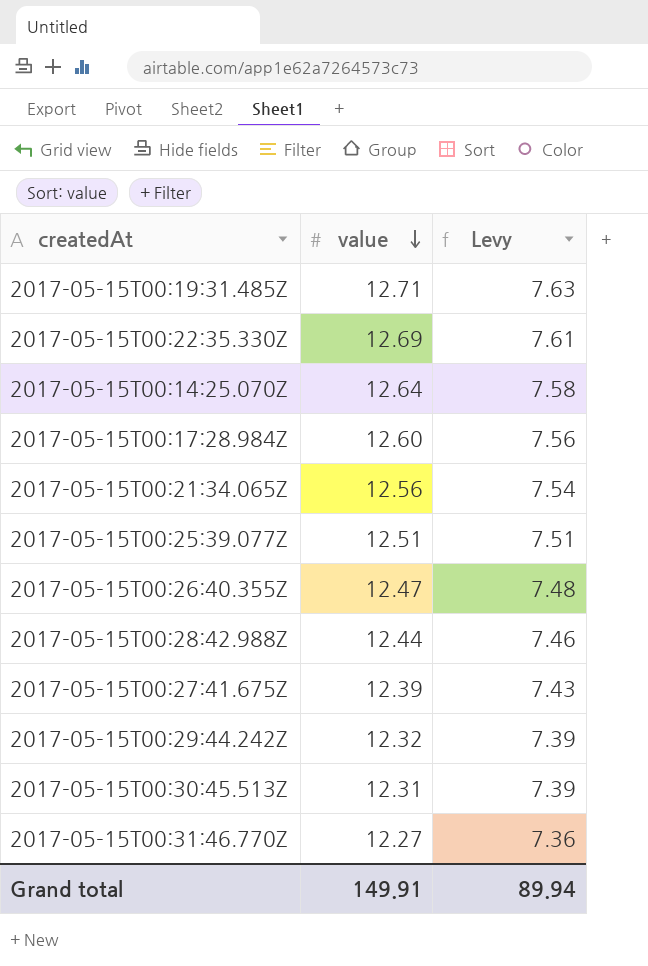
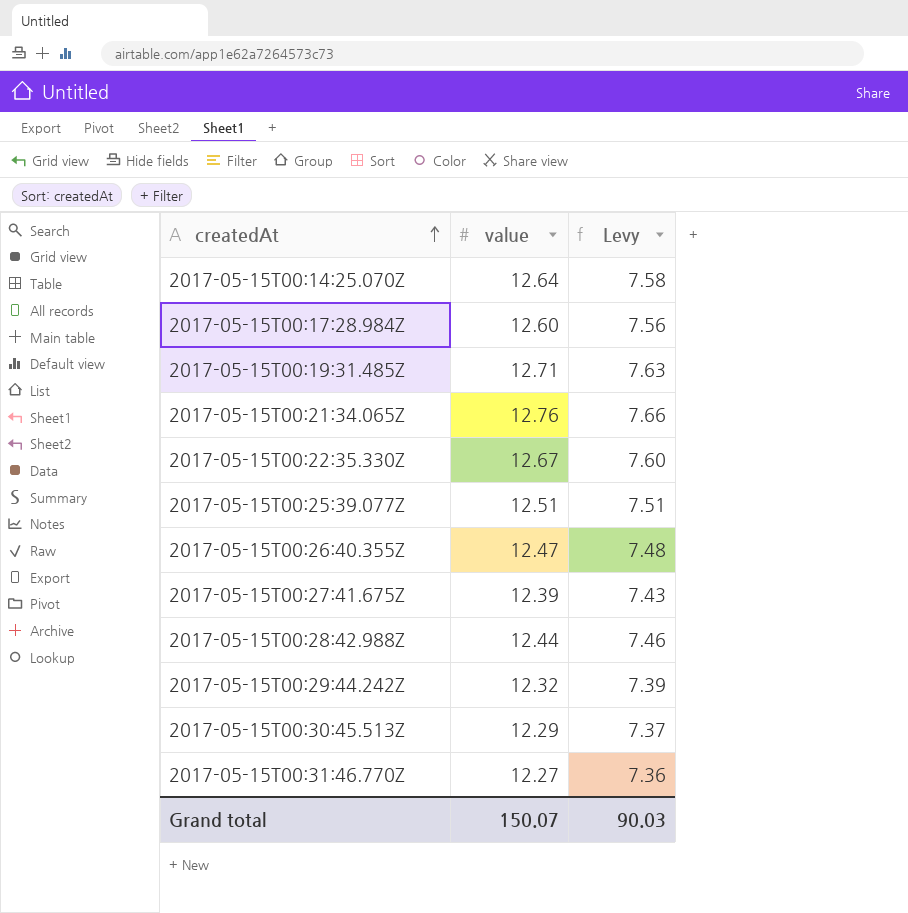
row order: value descending -> createdAt ascending
2017-05-15T00:21:34.065Z | value: 12.56 -> 12.76
2017-05-15T00:21:34.065Z | Levy: 7.54 -> 7.66
2017-05-15T00:22:35.330Z | value: 12.69 -> 12.67
2017-05-15T00:22:35.330Z | Levy: 7.61 -> 7.60
2017-05-15T00:30:45.513Z | value: 12.31 -> 12.29
2017-05-15T00:30:45.513Z | Levy: 7.39 -> 7.37
Grand total | value: 149.91 -> 150.07
Grand total | Levy: 89.94 -> 90.03

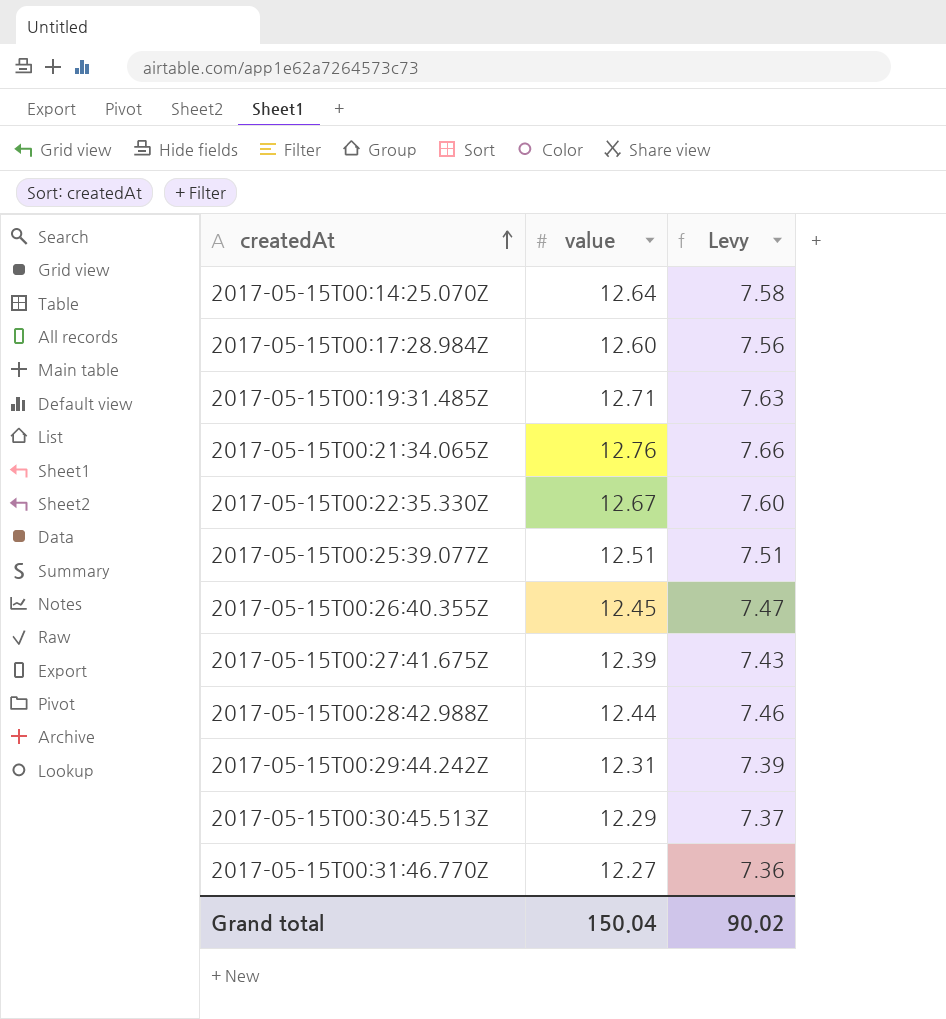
2017-05-15T00:26:40.355Z | value: 12.47 -> 12.45
2017-05-15T00:26:40.355Z | Levy: 7.48 -> 7.47
2017-05-15T00:29:44.242Z | value: 12.32 -> 12.31
Grand total | value: 150.07 -> 150.04
Grand total | Levy: 90.03 -> 90.02

